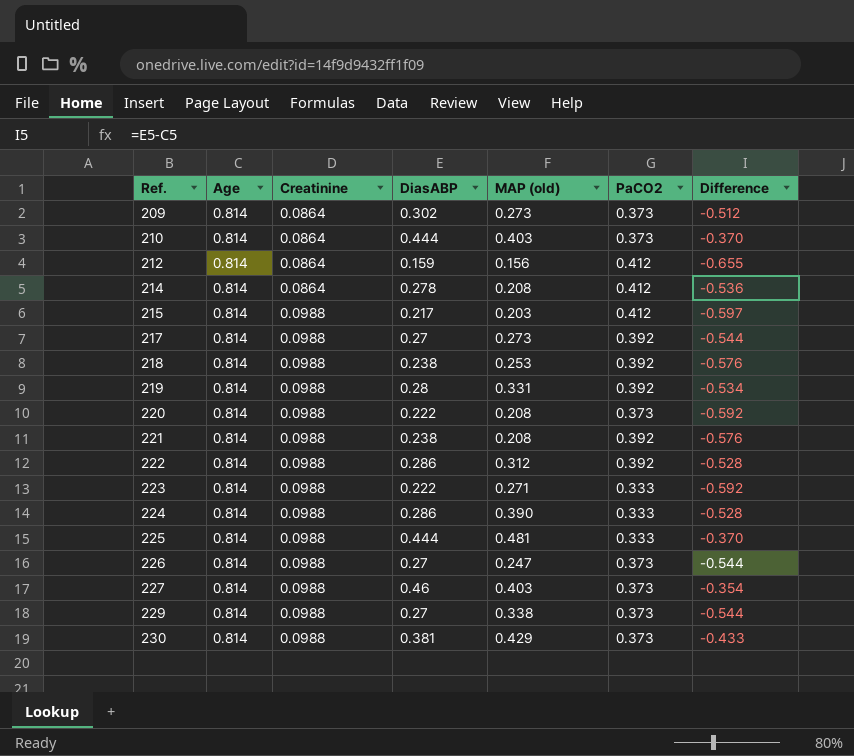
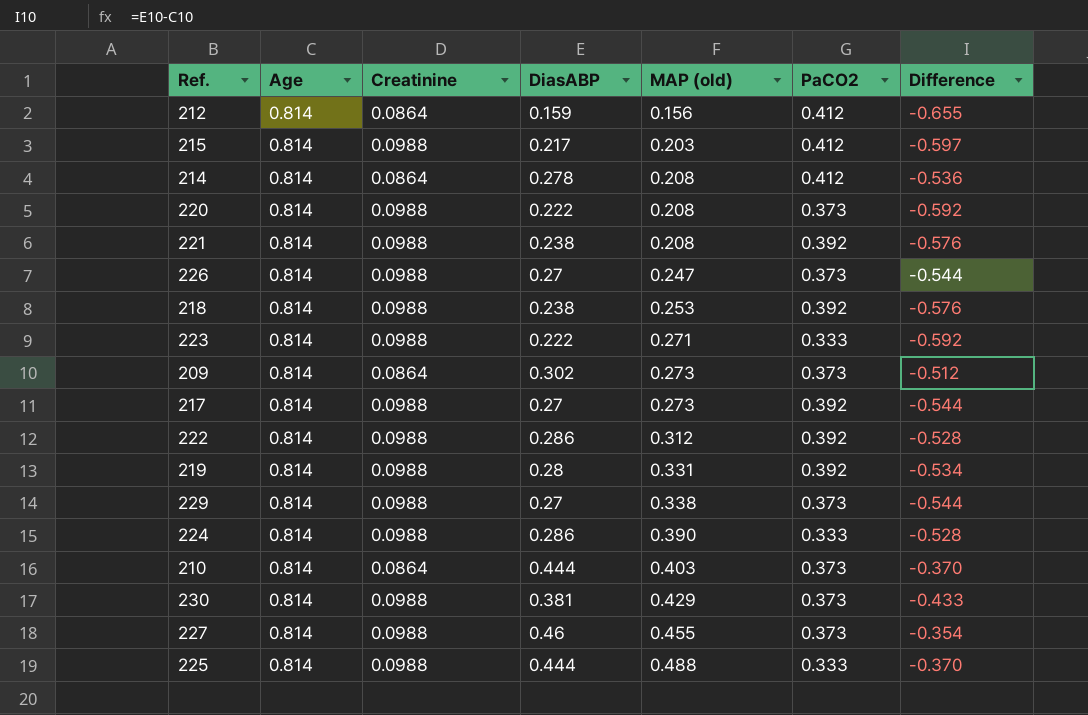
row order: Ref. ascending -> MAP (old) ascending
227 | MAP (old): 0.403 -> 0.455
225 | MAP (old): 0.481 -> 0.488

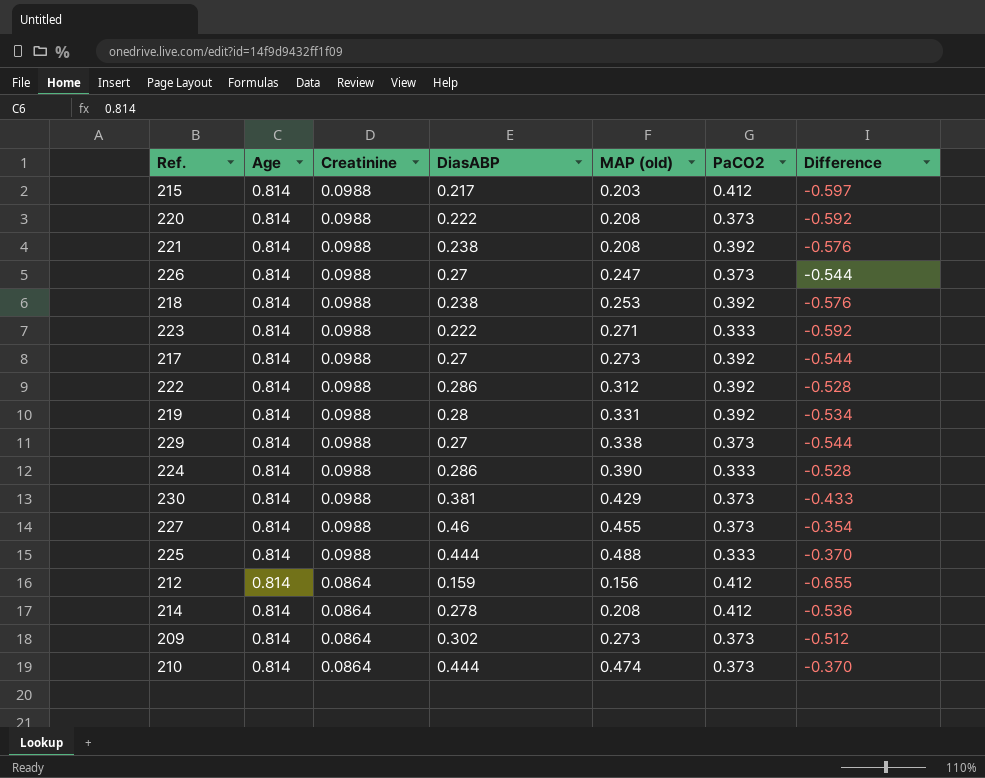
row order: MAP (old) ascending -> Creatinine descending
210 | MAP (old): 0.403 -> 0.474

